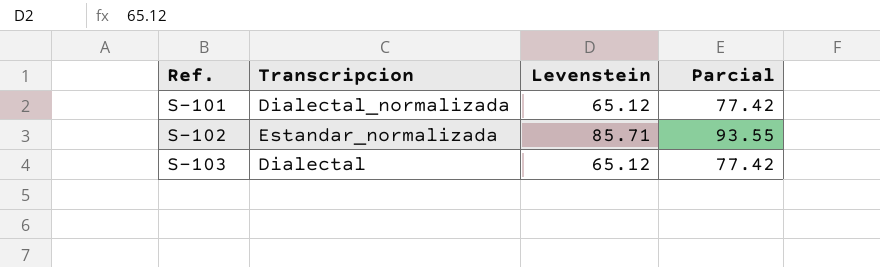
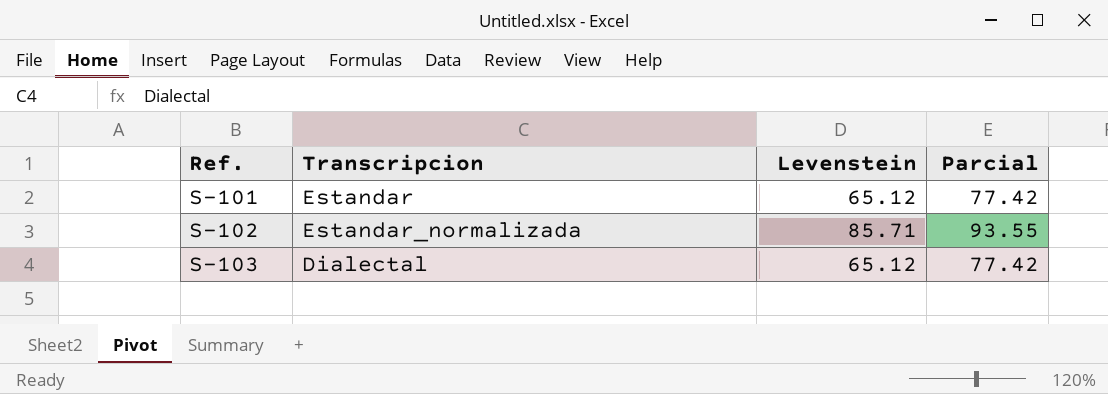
S-101 | Transcripcion: Dialectal_normalizada -> Estandar

